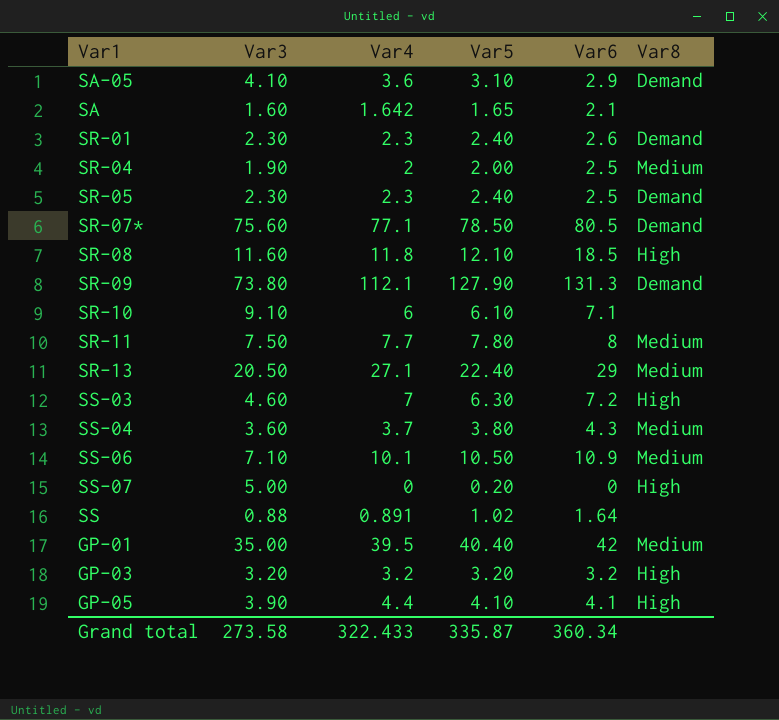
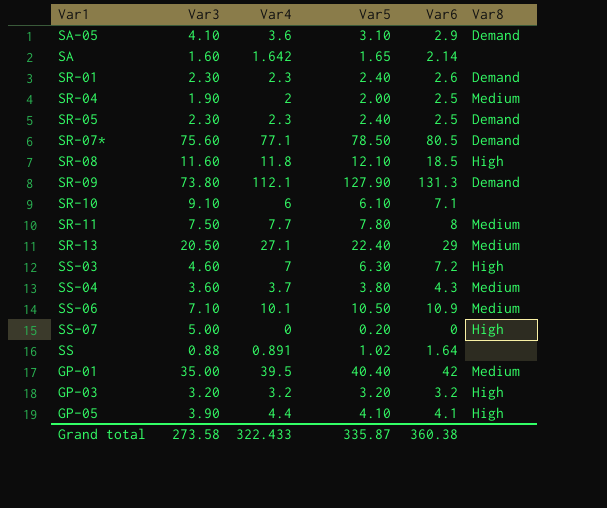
SA | Var6: 2.1 -> 2.14
Grand total | Var6: 360.34 -> 360.38

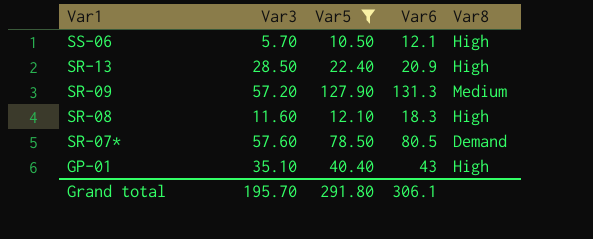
filter: none -> Var5 >= 10.50
row order: none -> Var1 descending
column Var4 | position: 3 -> none
SS-06 | Var3: 7.10 -> 5.70
SS-06 | Var6: 10.9 -> 12.1
SS-06 | Var8: Medium -> High
SR-13 | Var3: 20.50 -> 28.50
SR-13 | Var6: 29 -> 20.9
SR-13 | Var8: Medium -> High
SR-09 | Var3: 73.80 -> 57.20
SR-09 | Var8: Demand -> Medium
SR-08 | Var6: 18.5 -> 18.3
SR-07* | Var3: 75.60 -> 57.60
GP-01 | Var3: 35.00 -> 35.10
GP-01 | Var6: 42 -> 43
GP-01 | Var8: Medium -> High
Grand total | Var3: 273.58 -> 195.70
Grand total | Var5: 335.87 -> 291.80
Grand total | Var6: 360.38 -> 306.1

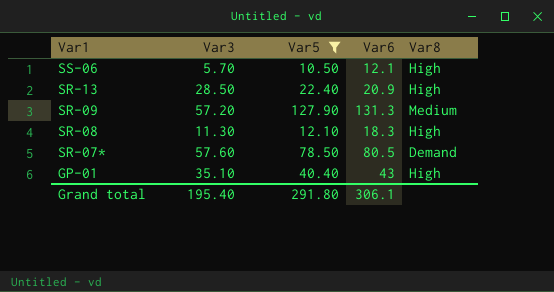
SR-08 | Var3: 11.60 -> 11.30
Grand total | Var3: 195.70 -> 195.40

